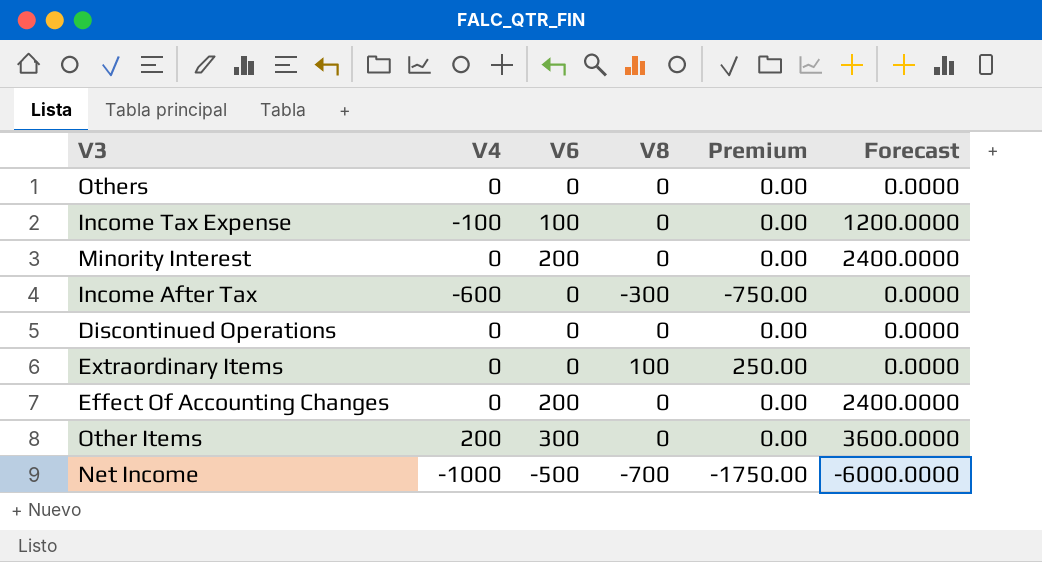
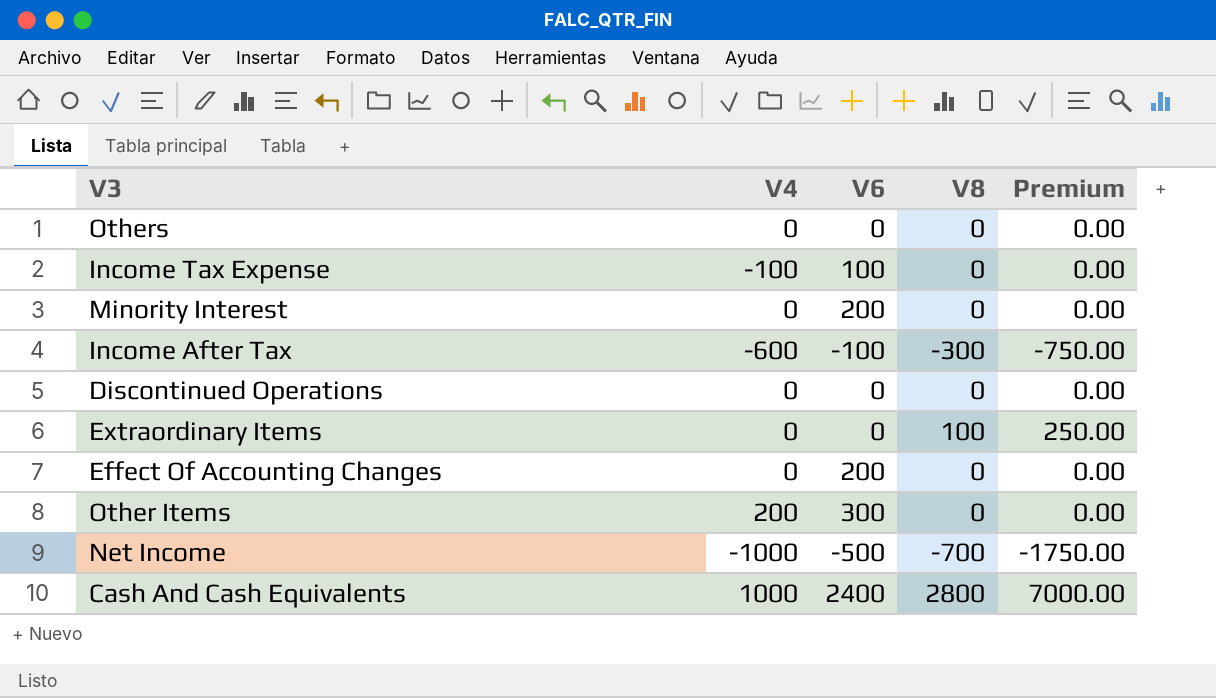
column Forecast | formula: [V6] * 12 -> none
Income After Tax | V6: 0 -> -100
row Cash And Cash Equivalents: none -> 1000 | 2400 | 2800 | 7000.00

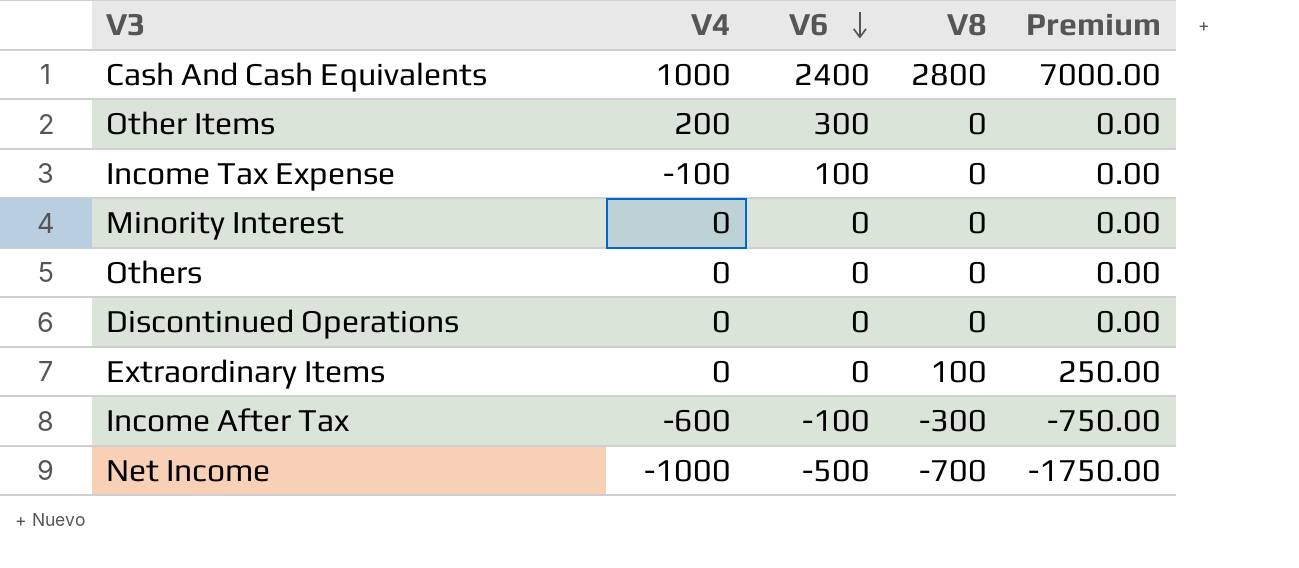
row order: none -> V6 descending
row Effect Of Accounting Changes: 0 | 200 | 0 | 0.00 -> none
Minority Interest | V6: 200 -> 0

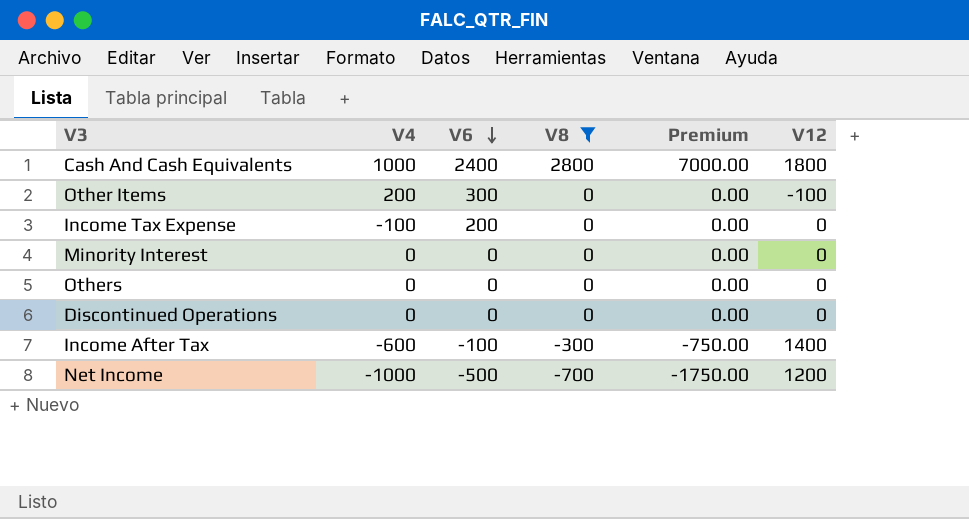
filter: none -> V8 != 100
column V12 | position: none -> 6
Income Tax Expense | V6: 100 -> 200

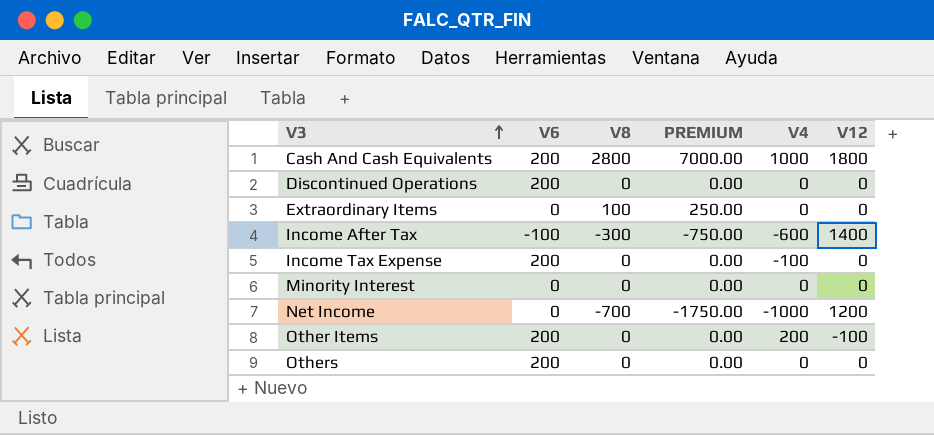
filter: V8 != 100 -> none
row order: V6 descending -> V3 ascending
column name: Premium -> PREMIUM
column V4 | position: 2 -> 5
Cash And Cash Equivalents | V6: 2400 -> 200
Discontinued Operations | V6: 0 -> 200
Net Income | V6: -500 -> 0
Other Items | V6: 300 -> 200
Others | V6: 0 -> 200

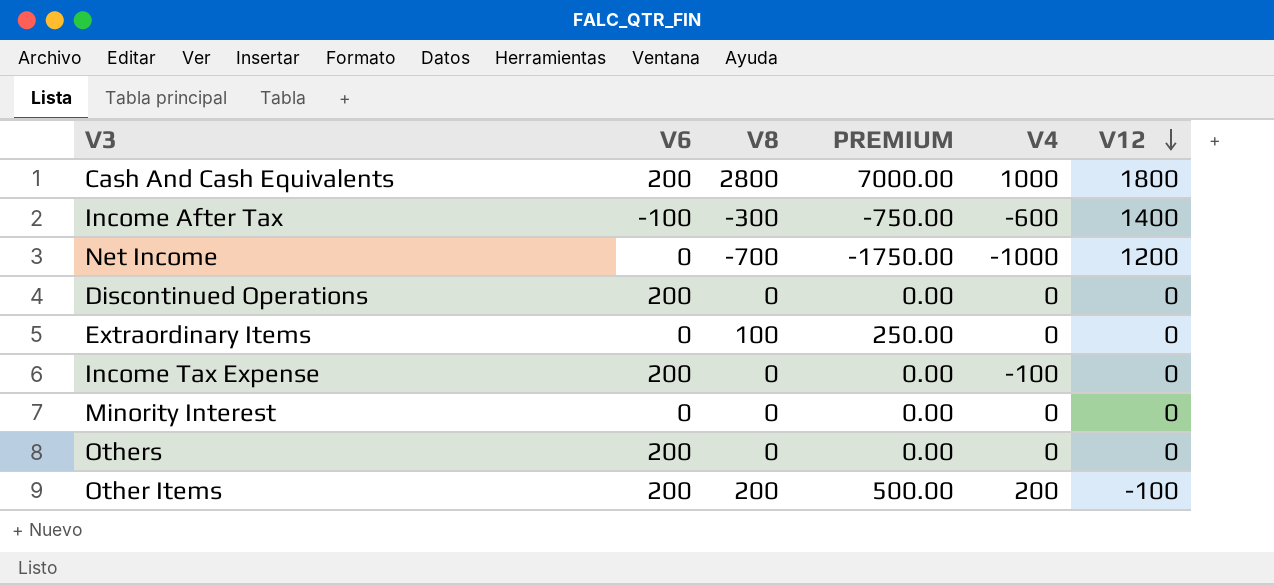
row order: V3 ascending -> V12 descending
Other Items | V8: 0 -> 200
Other Items | PREMIUM: 0.00 -> 500.00

